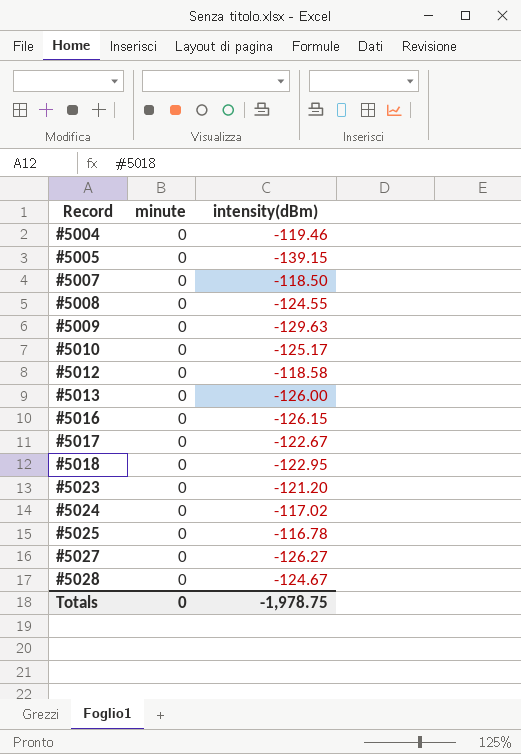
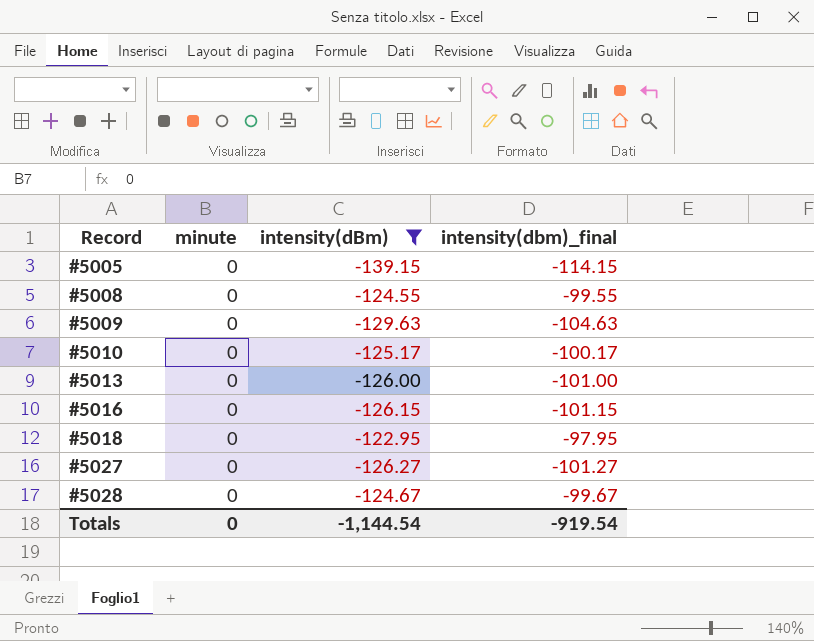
filter: none -> intensity(dBm) <= -122.95
column intensity(dbm)_final | formula: none -> [intensity(dBm)] + 25
Totals | intensity(dBm): -1,978.75 -> -1,144.54

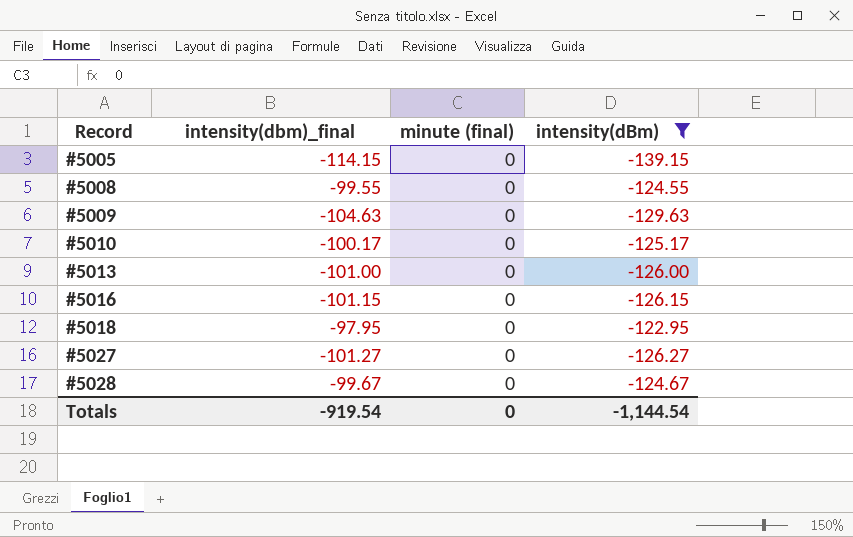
column intensity(dbm)_final | position: 4 -> 2
column name: minute -> minute (final)

